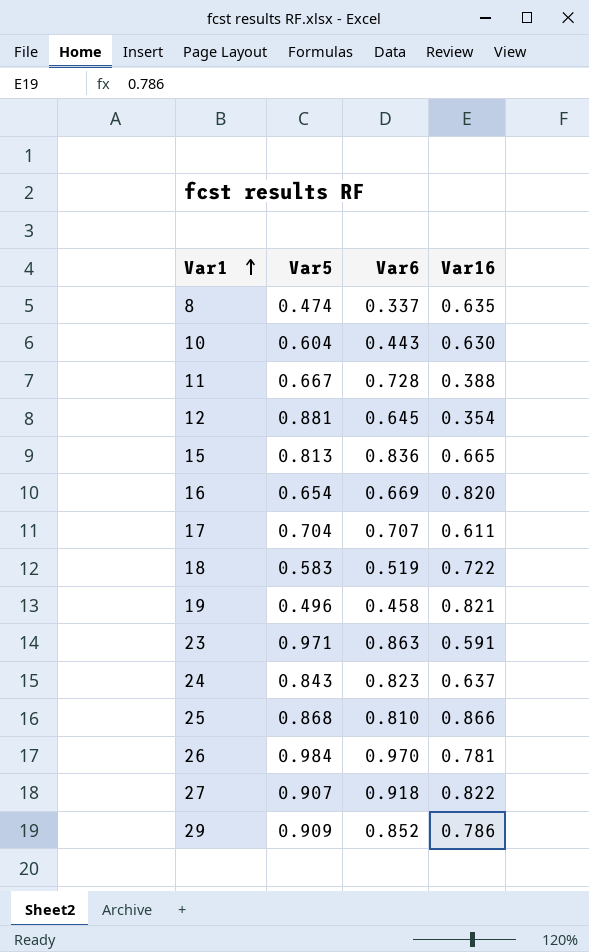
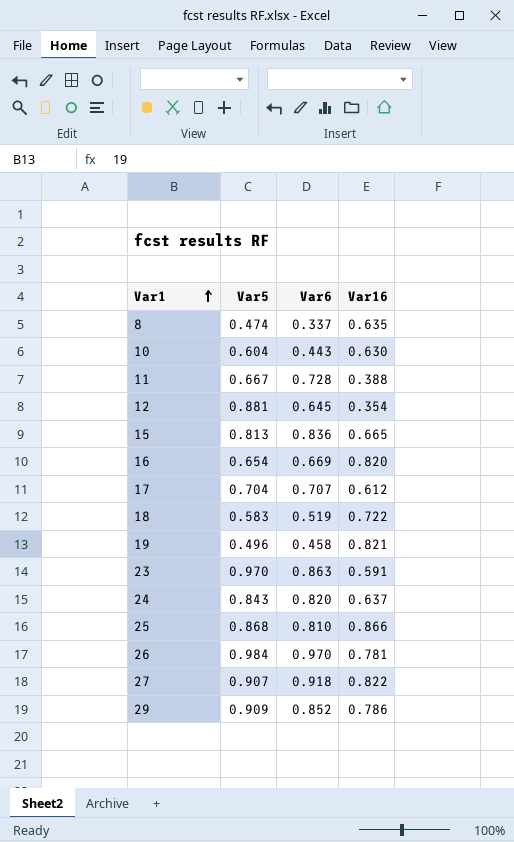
17 | Var16: 0.611 -> 0.612
23 | Var5: 0.971 -> 0.970
24 | Var6: 0.823 -> 0.820

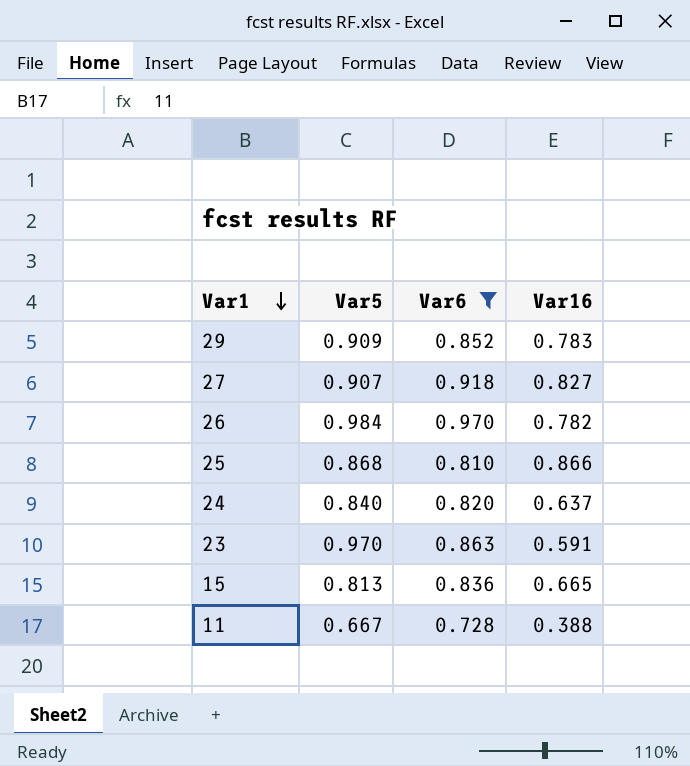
filter: none -> Var6 >= 0.728
row order: Var1 ascending -> Var1 descending
29 | Var16: 0.786 -> 0.783
27 | Var16: 0.822 -> 0.827
26 | Var16: 0.781 -> 0.782
24 | Var5: 0.843 -> 0.840

